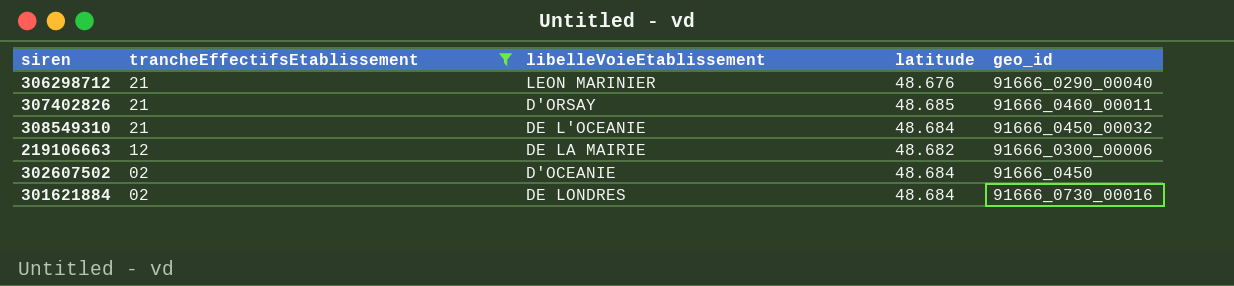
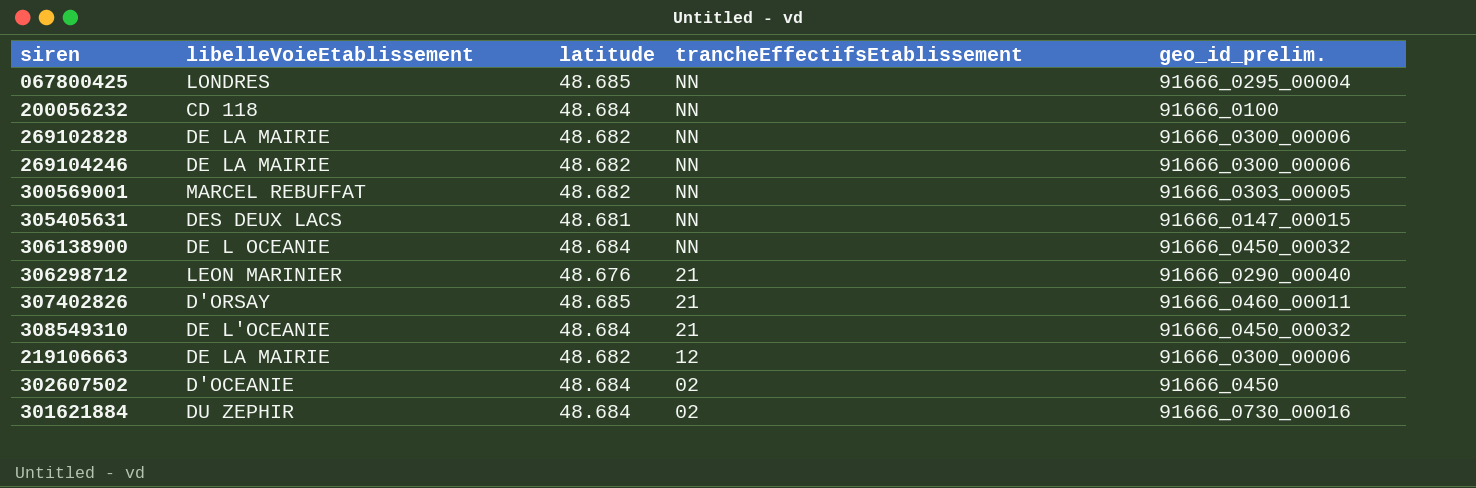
filter: trancheEffectifsEtablissement != NN -> none
column trancheEffectifsEtablissement | position: 2 -> 4
column name: geo_id -> geo_id_prelim.
301621884 | libelleVoieEtablissement: DE LONDRES -> DU ZEPHIR

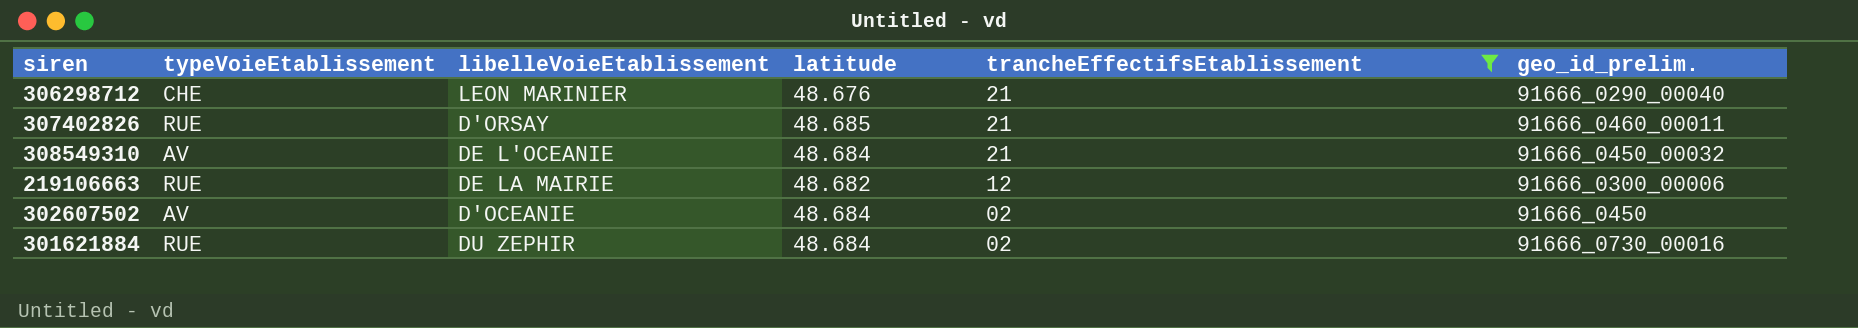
filter: none -> trancheEffectifsEtablissement != NN
column typeVoieEtablissement | position: none -> 2

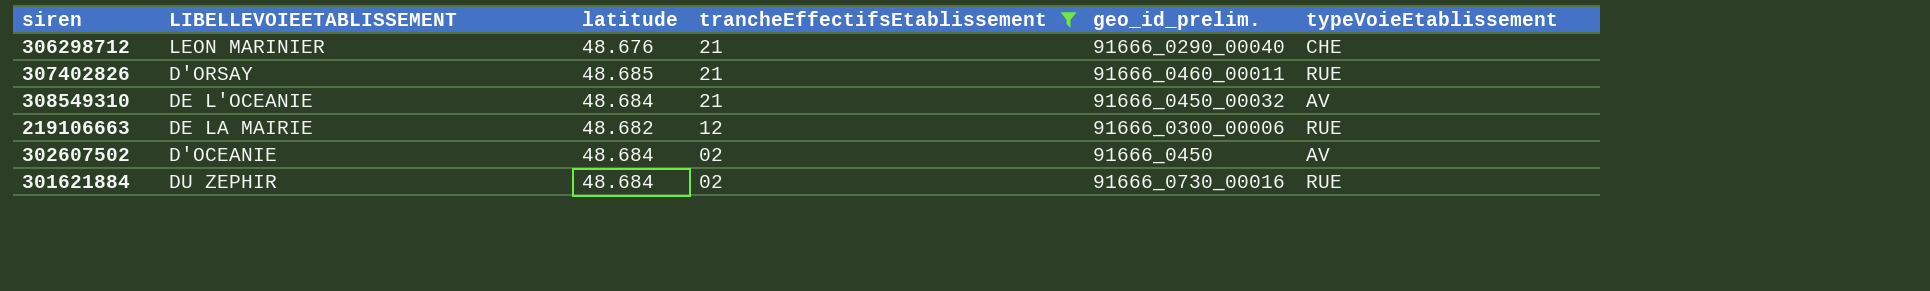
column name: libelleVoieEtablissement -> LIBELLEVOIEETABLISSEMENT
column typeVoieEtablissement | position: 2 -> 6

